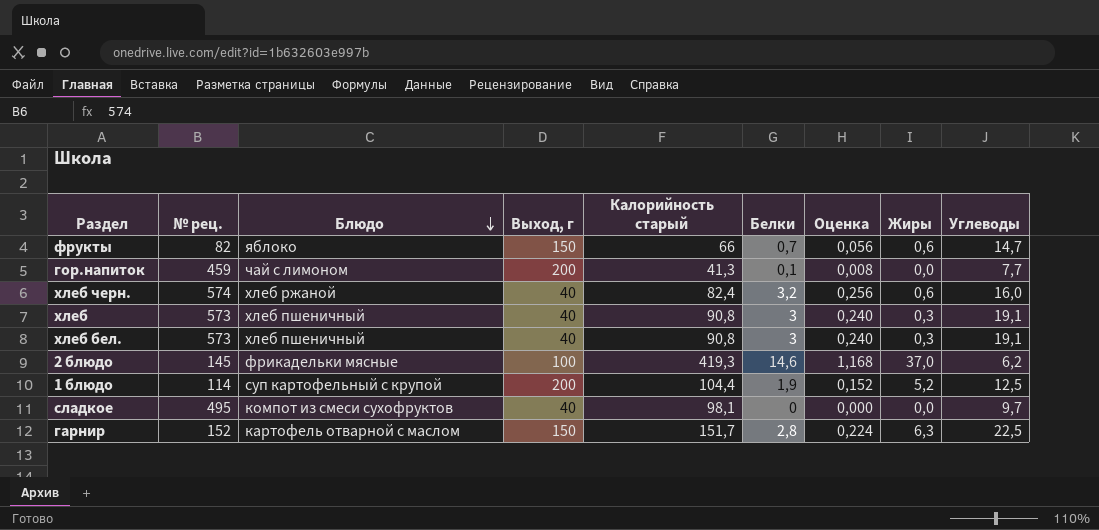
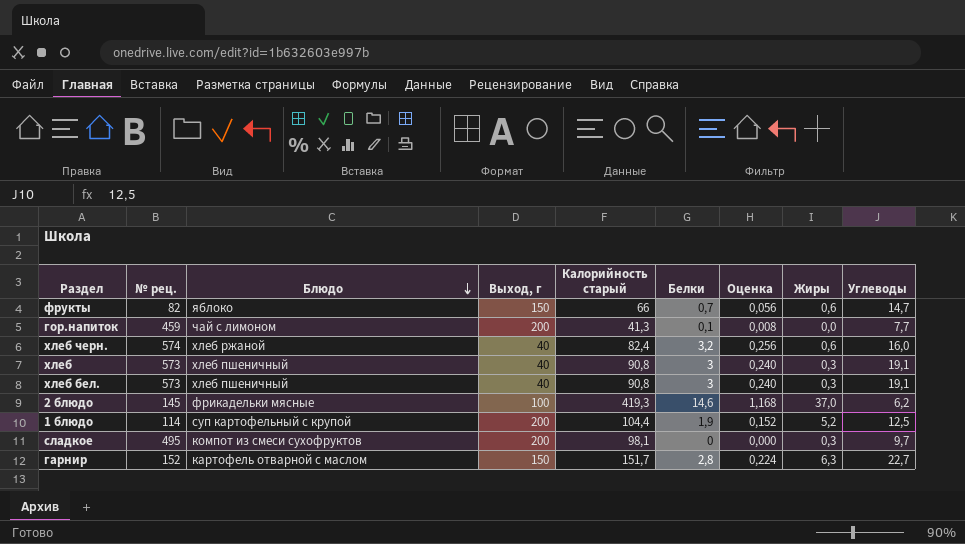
сладкое | Выход, г: 40 -> 200
сладкое | Жиры: 0,0 -> 0,3
гарнир | Углеводы: 22,5 -> 22,7

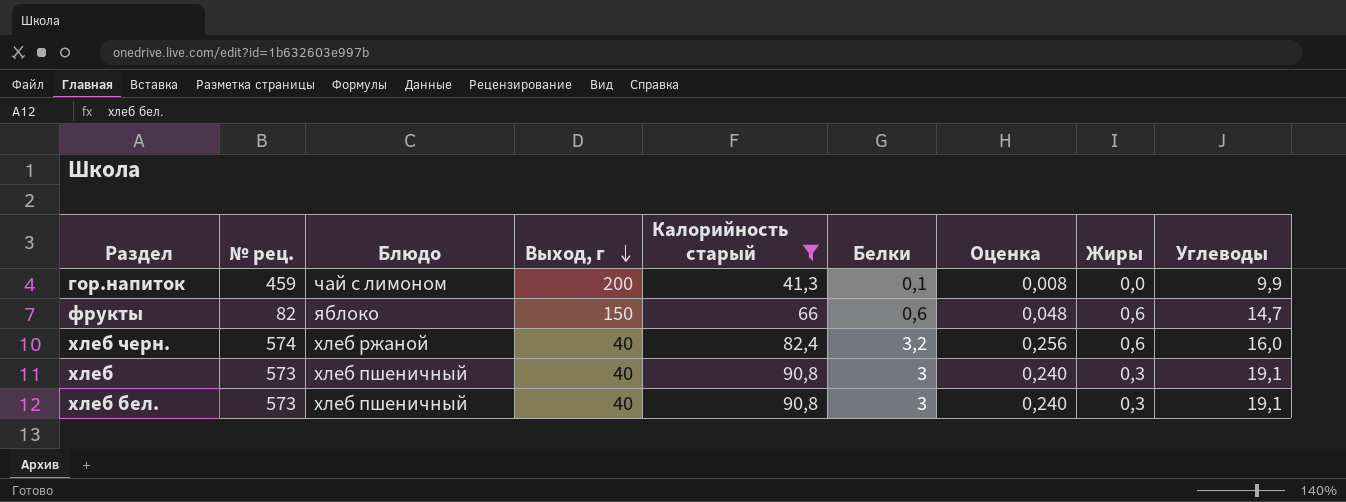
filter: none -> Калорийность старый <= 90,8
row order: Блюдо descending -> Выход, г descending
гор.напиток | Углеводы: 7,7 -> 9,9
фрукты | Белки: 0,7 -> 0,6
фрукты | Оценка: 0,056 -> 0,048

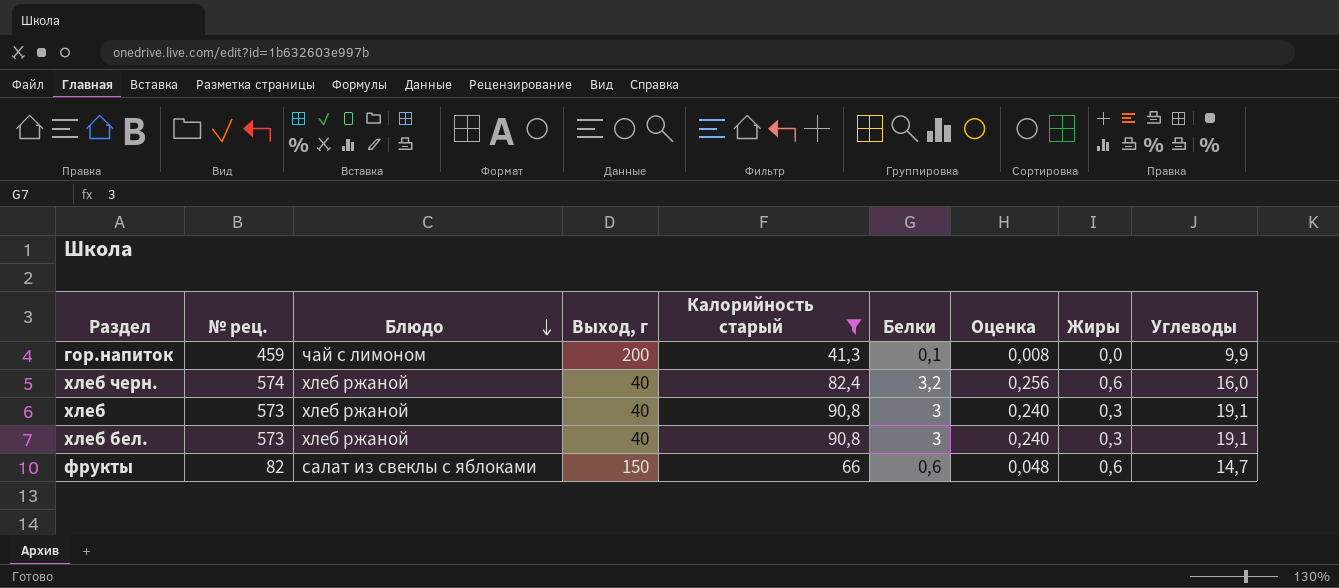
row order: Выход, г descending -> Блюдо descending
хлеб | Блюдо: хлеб пшеничный -> хлеб ржаной
хлеб бел. | Блюдо: хлеб пшеничный -> хлеб ржаной
фрукты | Блюдо: яблоко -> салат из свеклы с яблоками

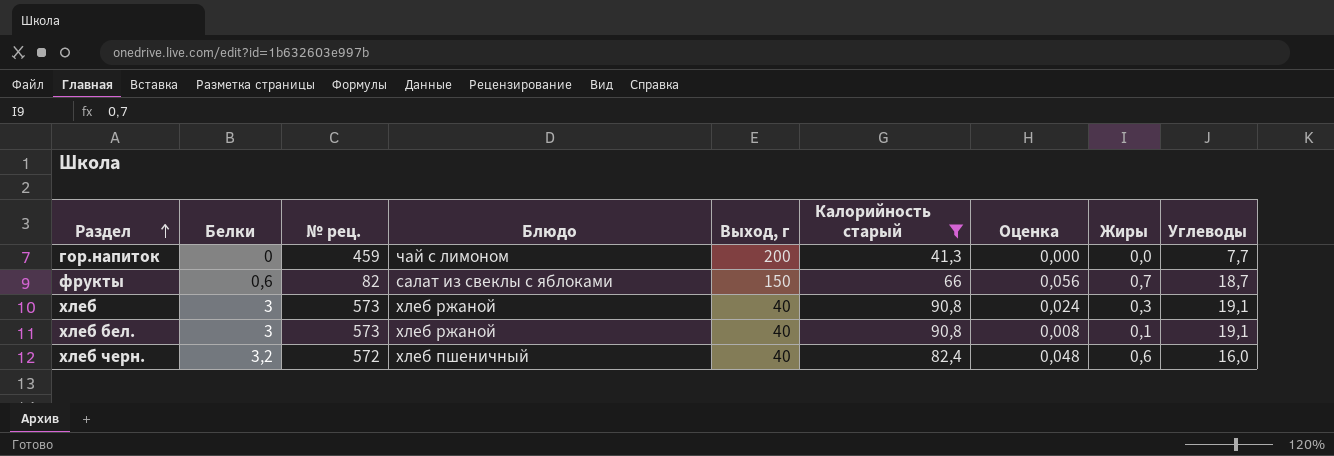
row order: Блюдо descending -> Раздел ascending
column Белки | position: 6 -> 2
column Оценка | formula: [Белки] * 0,08 -> [Жиры] * 0,08
гор.напиток | Белки: 0,1 -> 0
гор.напиток | Углеводы: 9,9 -> 7,7
фрукты | Жиры: 0,6 -> 0,7
фрукты | Углеводы: 14,7 -> 18,7
хлеб бел. | Жиры: 0,3 -> 0,1
хлеб черн. | № рец.: 574 -> 572
хлеб черн. | Блюдо: хлеб ржаной -> хлеб пшеничный

